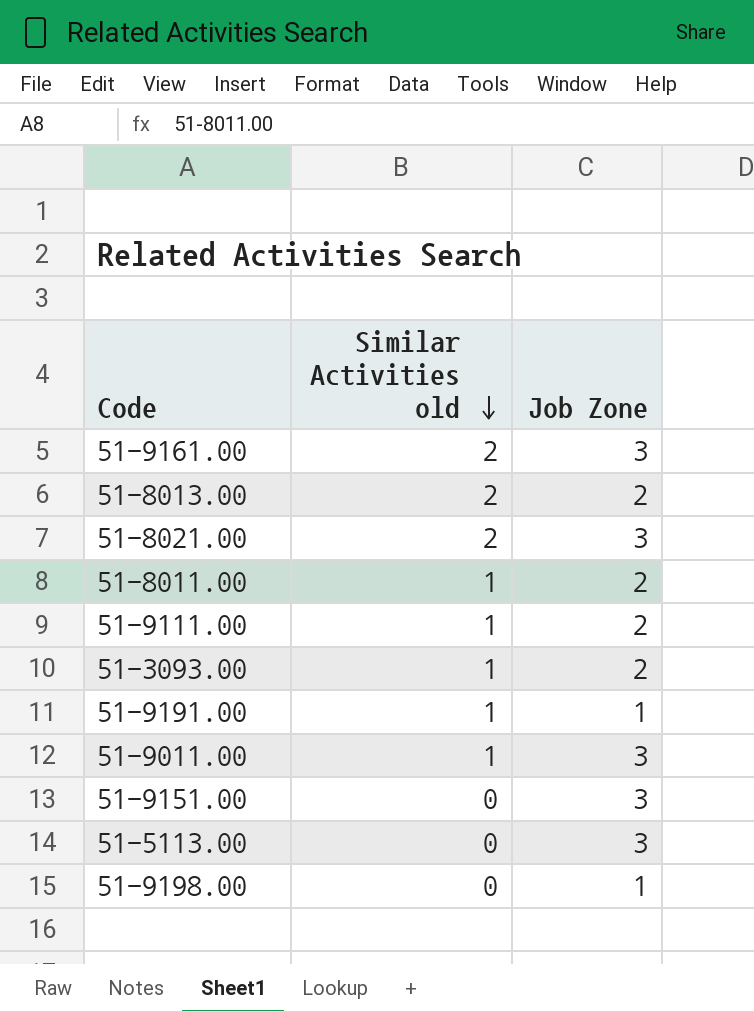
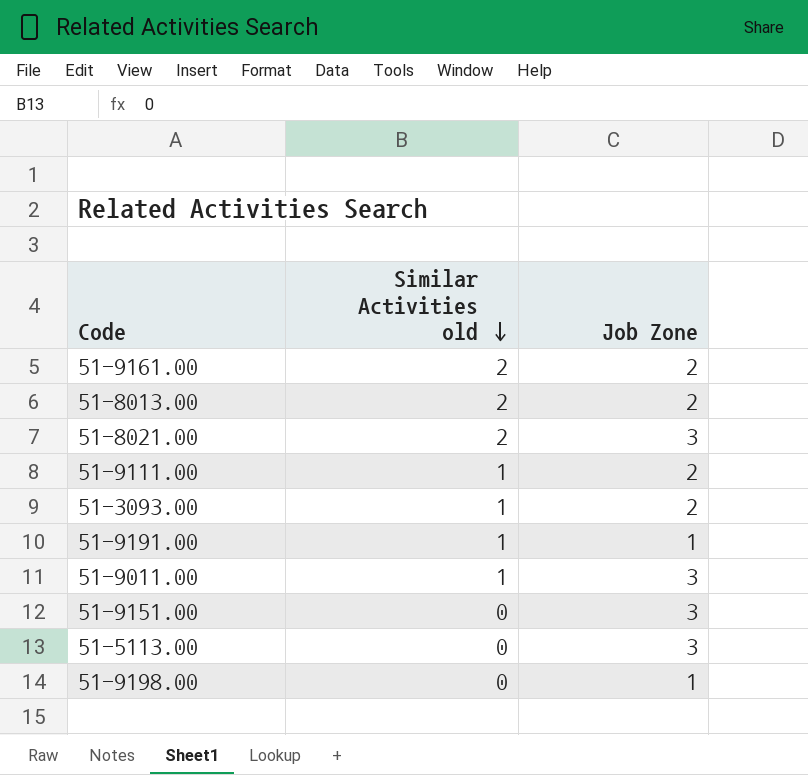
row 51-8011.00: 1 | 2 -> none
51-9161.00 | Job Zone: 3 -> 2

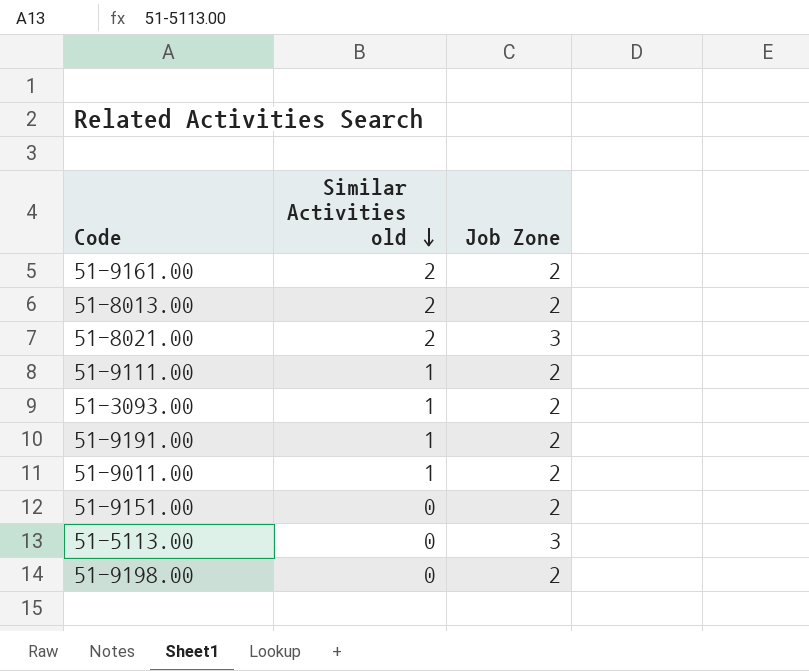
51-9191.00 | Job Zone: 1 -> 2
51-9011.00 | Job Zone: 3 -> 2
51-9151.00 | Job Zone: 3 -> 2
51-9198.00 | Job Zone: 1 -> 2

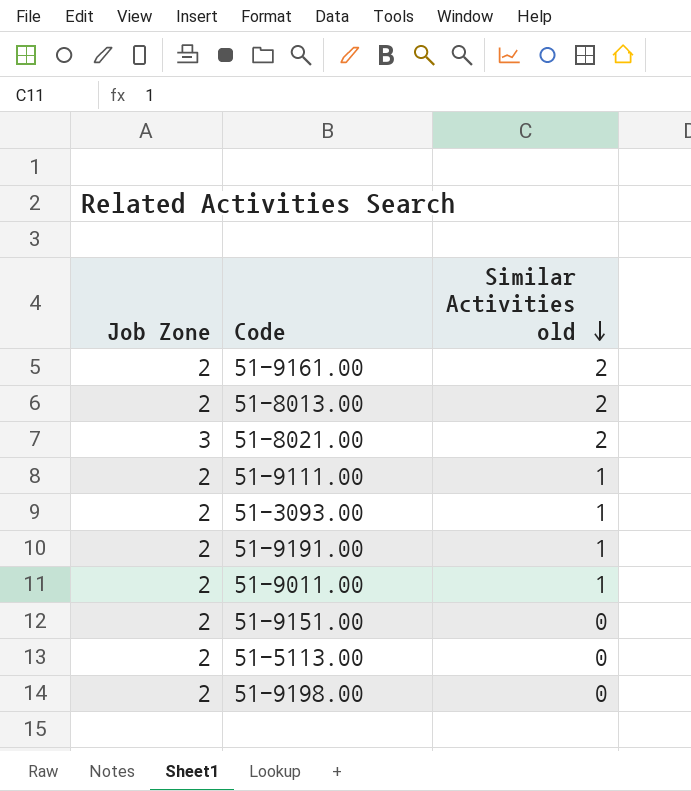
column Job Zone | position: 3 -> 1
51-5113.00 | Job Zone: 3 -> 2

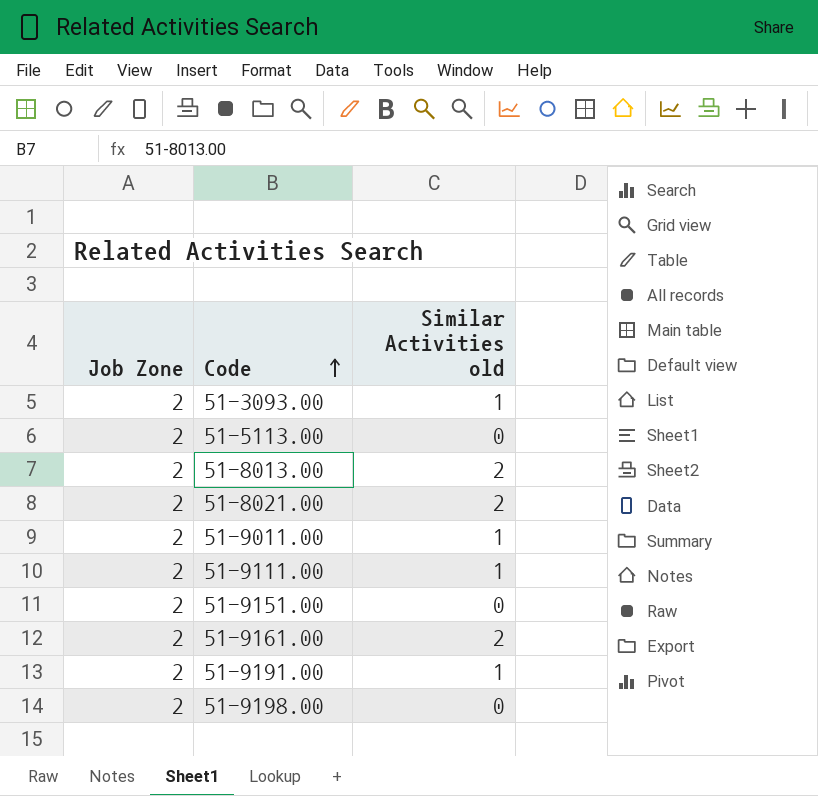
row order: Similar Activities old descending -> Code ascending
51-8021.00 | Job Zone: 3 -> 2

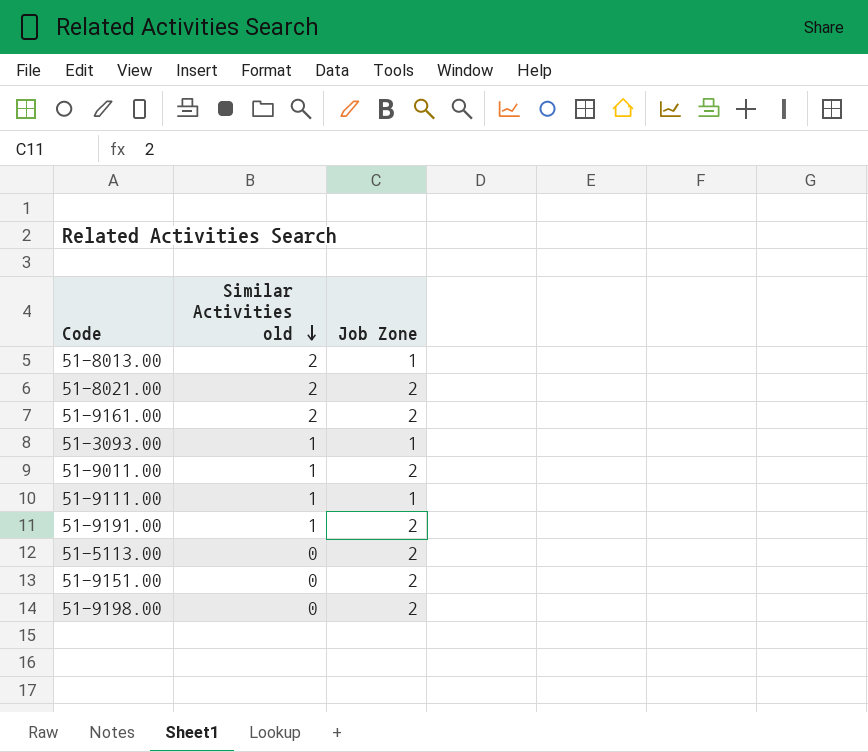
row order: Code ascending -> Similar Activities old descending
column Job Zone | position: 1 -> 3
51-8013.00 | Job Zone: 2 -> 1
51-3093.00 | Job Zone: 2 -> 1
51-9111.00 | Job Zone: 2 -> 1

